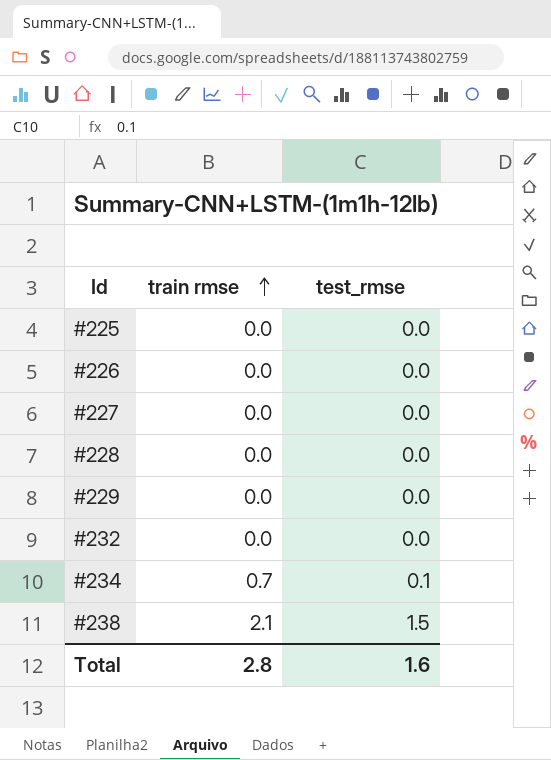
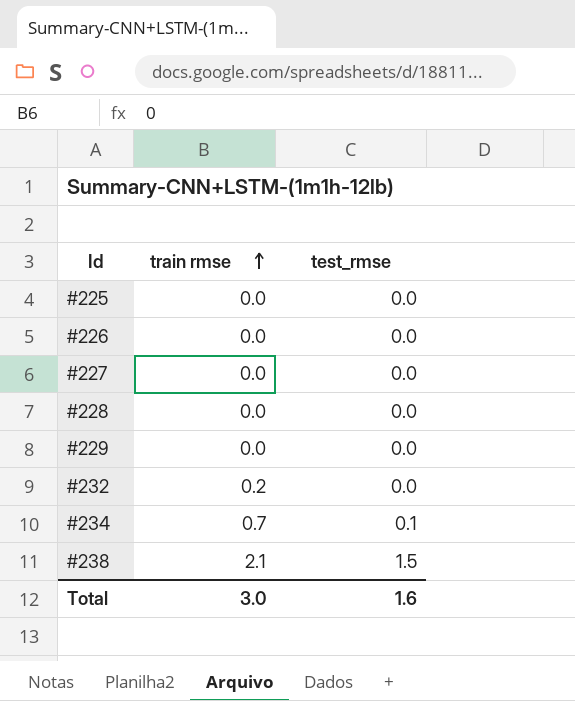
#232 | train rmse: 0.0 -> 0.2
Total | train rmse: 2.8 -> 3.0

